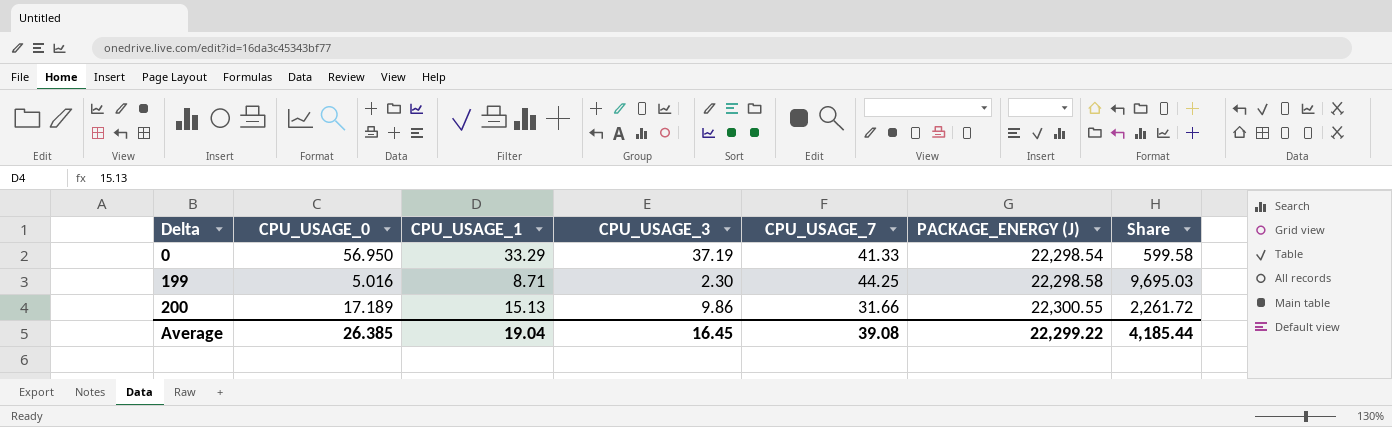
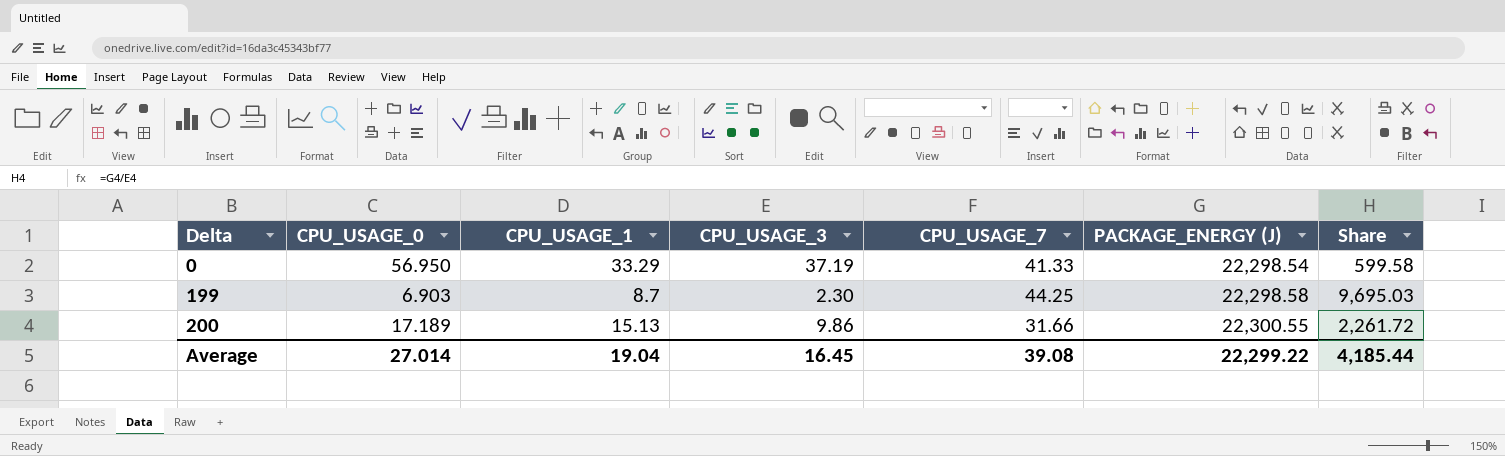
199 | CPU_USAGE_0: 5.016 -> 6.903
199 | CPU_USAGE_1: 8.71 -> 8.7
Average | CPU_USAGE_0: 26.385 -> 27.014

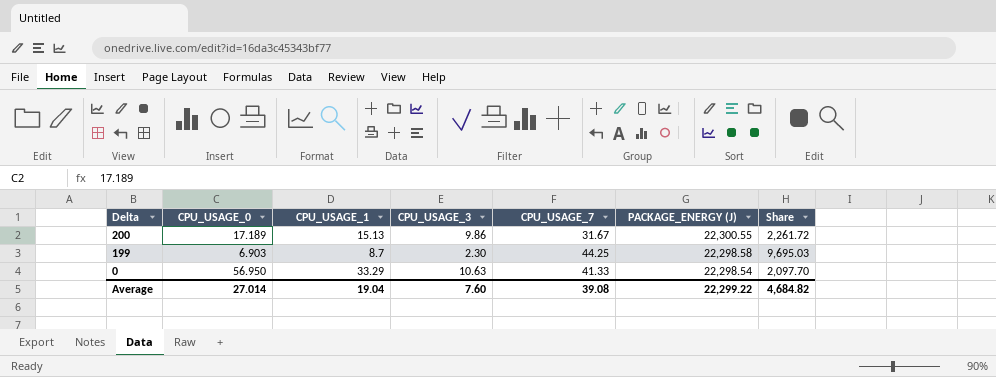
row order: Delta ascending -> Delta descending
200 | CPU_USAGE_7: 31.66 -> 31.67
0 | CPU_USAGE_3: 37.19 -> 10.63
0 | Share: 599.58 -> 2,097.70
Average | CPU_USAGE_3: 16.45 -> 7.60
Average | Share: 4,185.44 -> 4,684.82

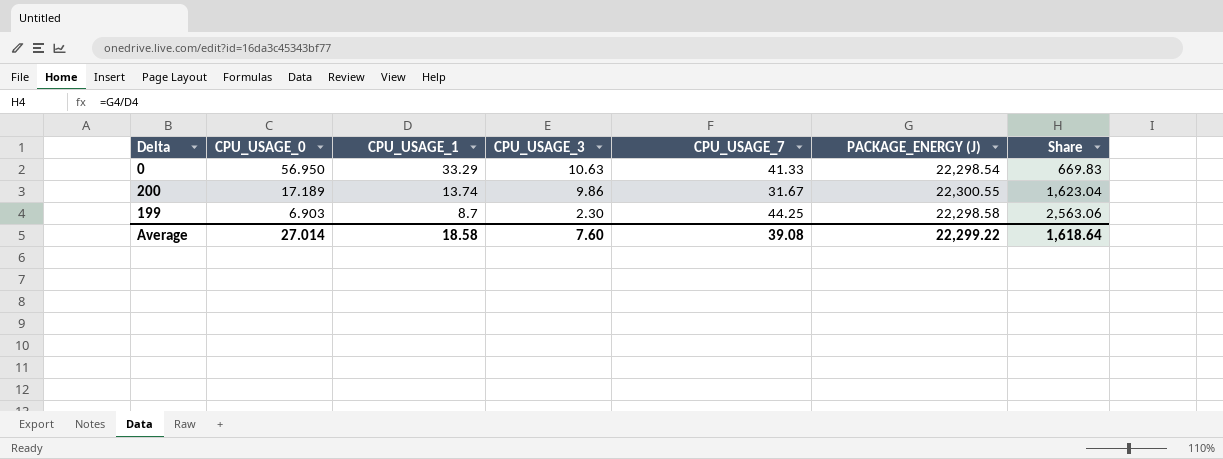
row order: Delta descending -> CPU_USAGE_0 descending
column Share | formula: [PACKAGE_ENERGY (J)] / [CPU_USAGE_3] -> [PACKAGE_ENERGY (J)] / [CPU_USAGE_1]
200 | CPU_USAGE_1: 15.13 -> 13.74
Average | CPU_USAGE_1: 19.04 -> 18.58
Average | Share: 4,684.82 -> 1,618.64

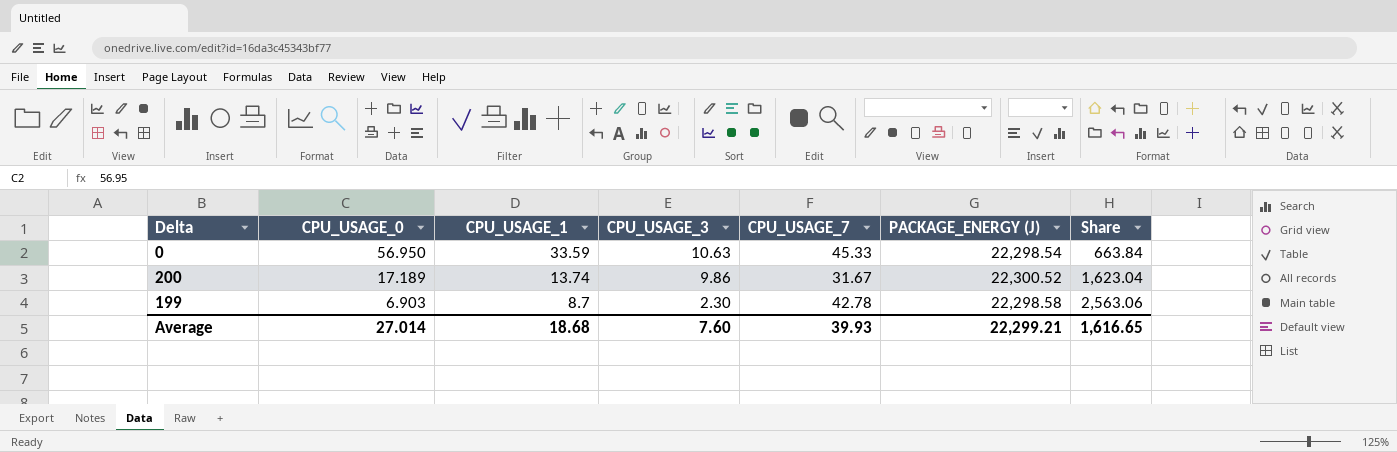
0 | CPU_USAGE_1: 33.29 -> 33.59
0 | CPU_USAGE_7: 41.33 -> 45.33
0 | Share: 669.83 -> 663.84
200 | PACKAGE_ENERGY (J): 22,300.55 -> 22,300.52
199 | CPU_USAGE_7: 44.25 -> 42.78
Average | CPU_USAGE_1: 18.58 -> 18.68
Average | CPU_USAGE_7: 39.08 -> 39.93
Average | PACKAGE_ENERGY (J): 22,299.22 -> 22,299.21
Average | Share: 1,618.64 -> 1,616.65

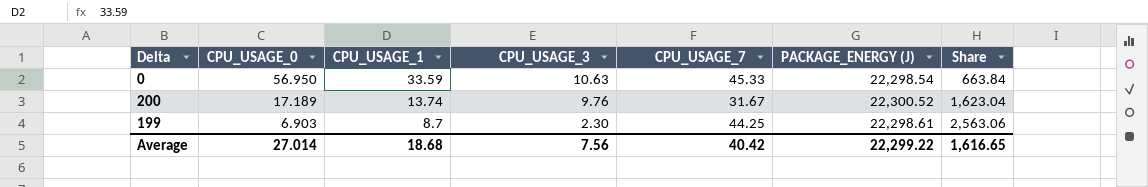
200 | CPU_USAGE_3: 9.86 -> 9.76
199 | CPU_USAGE_7: 42.78 -> 44.25
199 | PACKAGE_ENERGY (J): 22,298.58 -> 22,298.61
Average | CPU_USAGE_3: 7.60 -> 7.56
Average | CPU_USAGE_7: 39.93 -> 40.42
Average | PACKAGE_ENERGY (J): 22,299.21 -> 22,299.22

